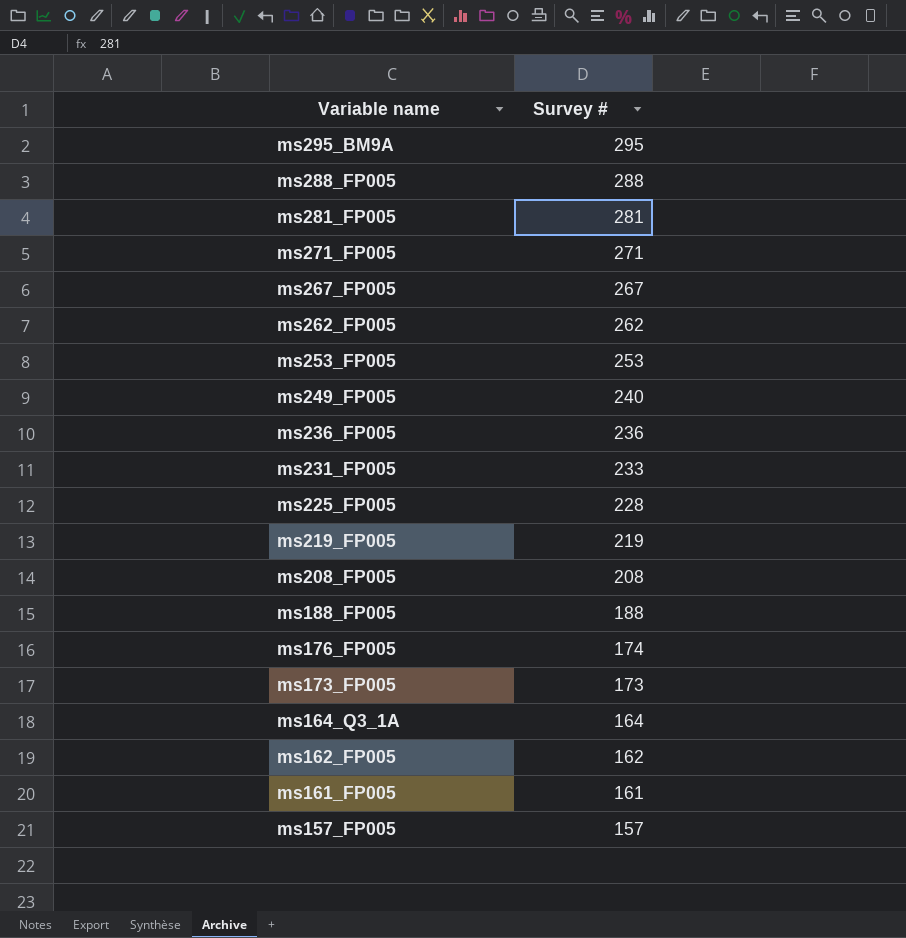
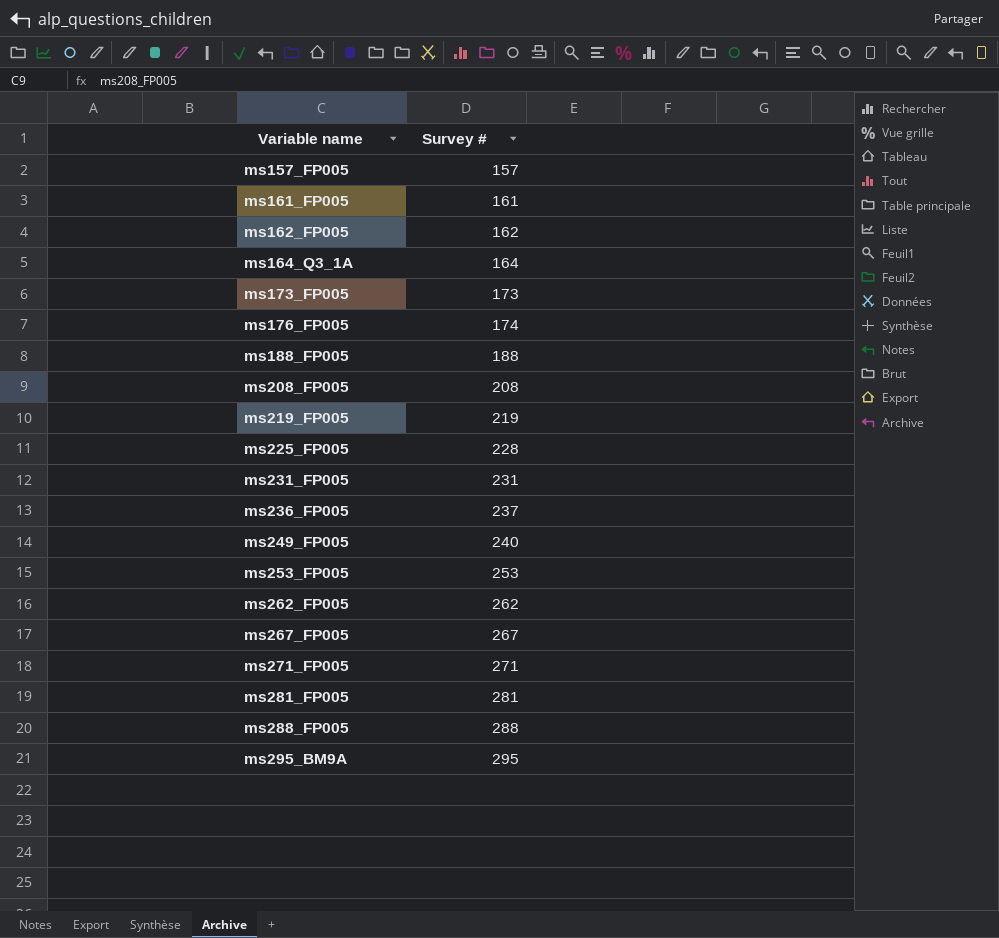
row order: Variable name descending -> Variable name ascending
ms231_FP005 | Survey #: 233 -> 231
ms236_FP005 | Survey #: 236 -> 237

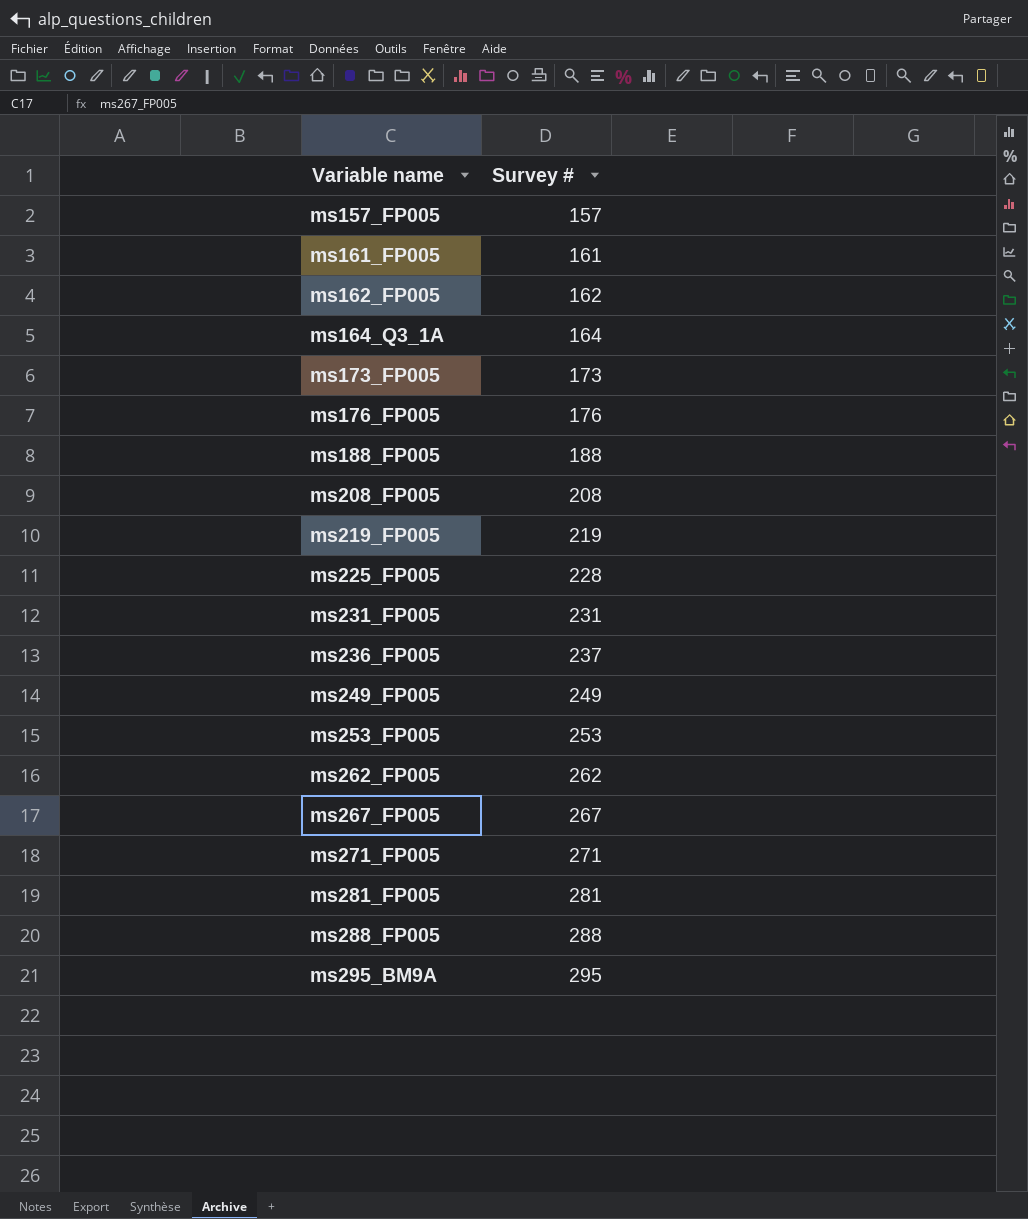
ms176_FP005 | Survey #: 174 -> 176
ms249_FP005 | Survey #: 240 -> 249

